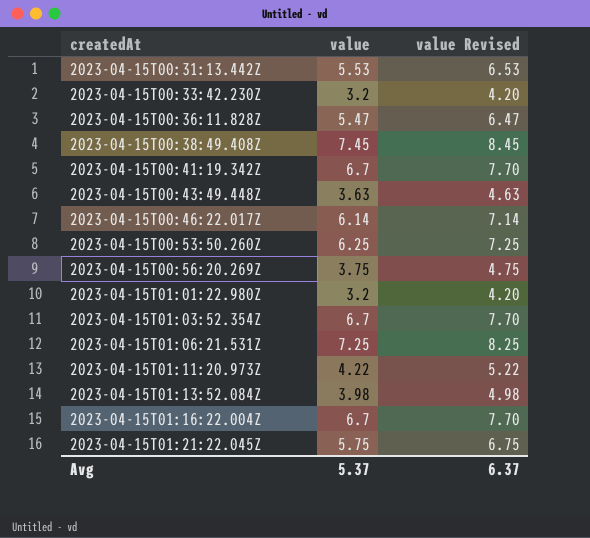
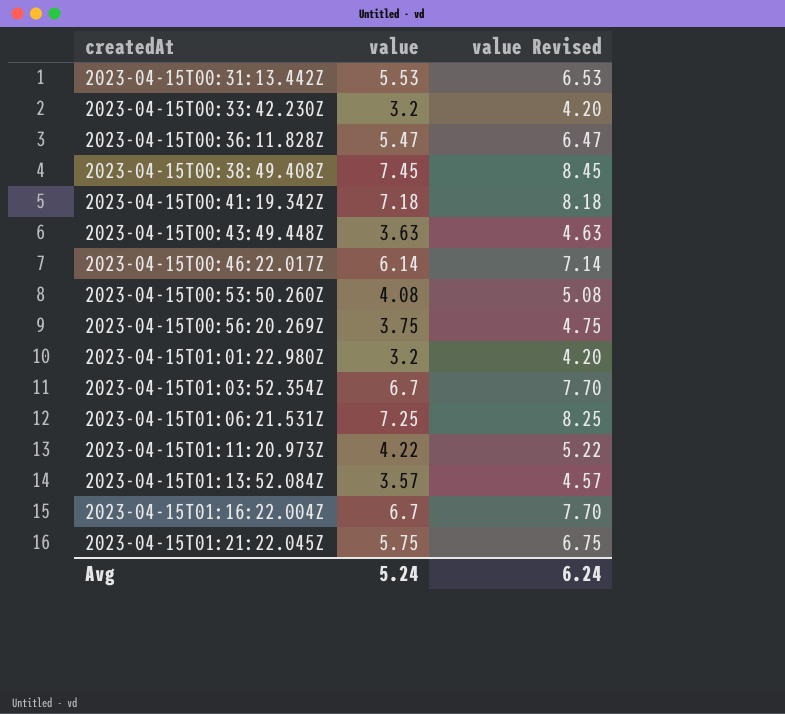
2023-04-15T00:41:19.342Z | value: 6.7 -> 7.18
2023-04-15T00:41:19.342Z | value Revised: 7.70 -> 8.18
2023-04-15T00:53:50.260Z | value: 6.25 -> 4.08
2023-04-15T00:53:50.260Z | value Revised: 7.25 -> 5.08
2023-04-15T01:13:52.084Z | value: 3.98 -> 3.57
2023-04-15T01:13:52.084Z | value Revised: 4.98 -> 4.57
Avg | value: 5.37 -> 5.24
Avg | value Revised: 6.37 -> 6.24

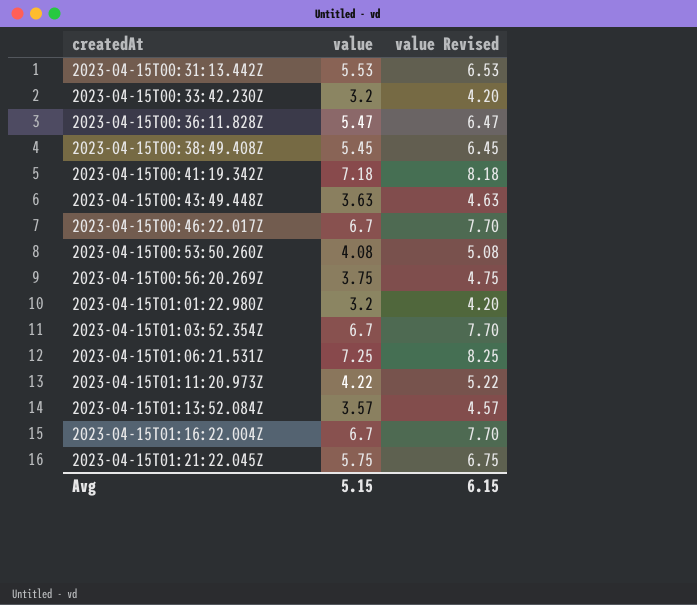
2023-04-15T00:38:49.408Z | value: 7.45 -> 5.45
2023-04-15T00:38:49.408Z | value Revised: 8.45 -> 6.45
2023-04-15T00:46:22.017Z | value: 6.14 -> 6.7
2023-04-15T00:46:22.017Z | value Revised: 7.14 -> 7.70
Avg | value: 5.24 -> 5.15
Avg | value Revised: 6.24 -> 6.15

